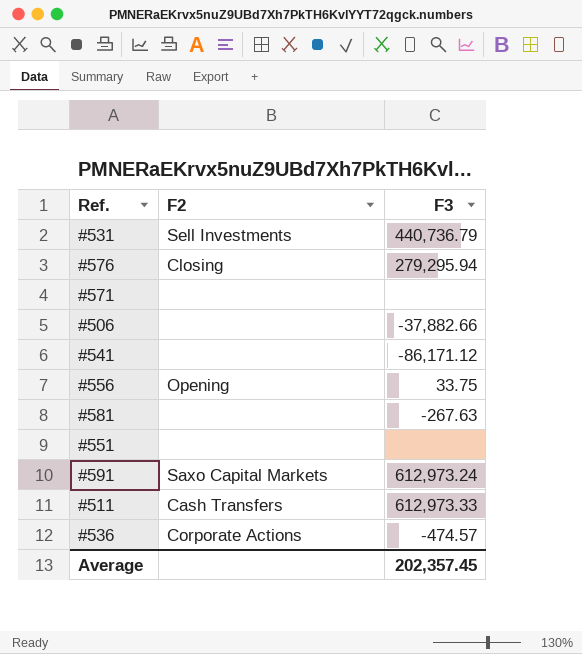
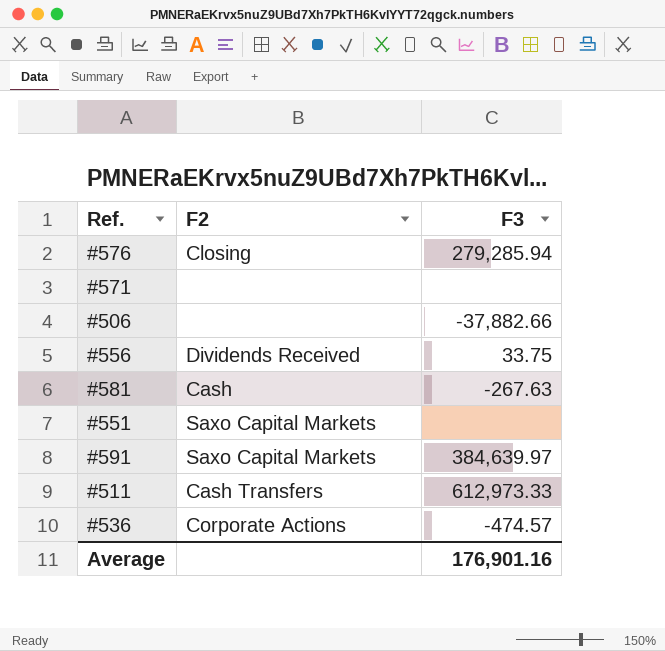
row #531: Sell Investments | 440,736.79 -> none
row #541: none | -86,171.12 -> none
#576 | F3: 279,295.94 -> 279,285.94
#556 | F2: Opening -> Dividends Received
#581 | F2: none -> Cash
#551 | F2: none -> Saxo Capital Markets
#591 | F3: 612,973.24 -> 384,639.97
Average | F3: 202,357.45 -> 176,901.16

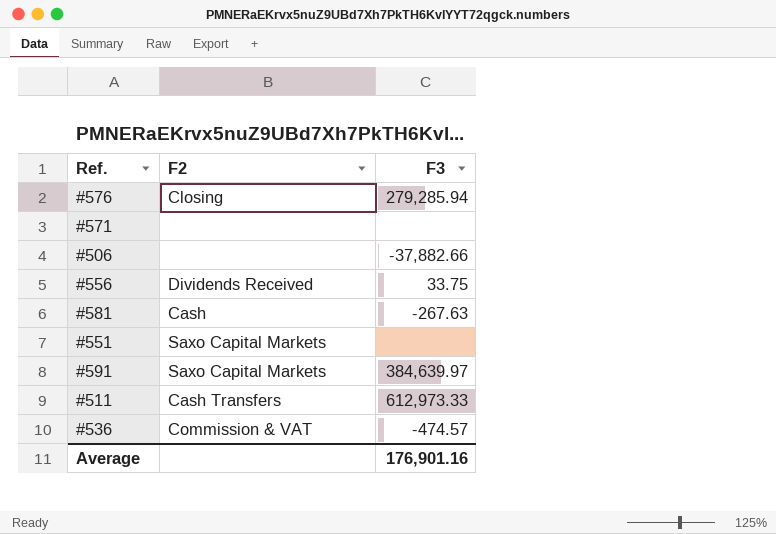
#536 | F2: Corporate Actions -> Commission & VAT

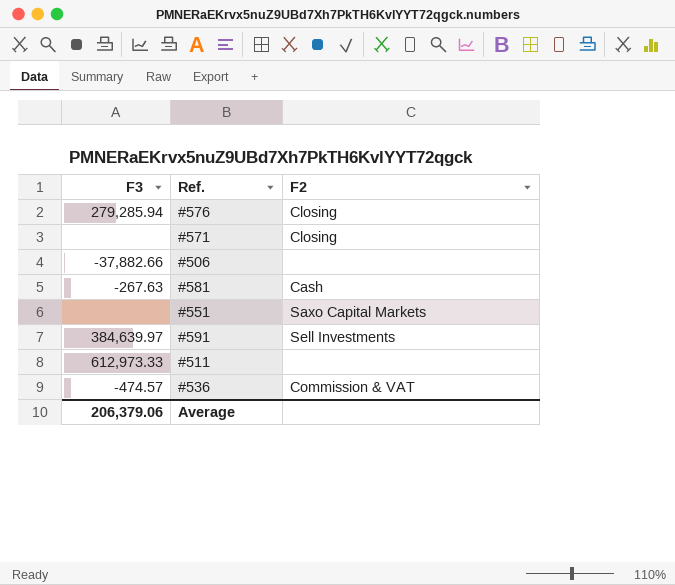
column F3 | position: 3 -> 1
row #556: Dividends Received | 33.75 -> none
#571 | F2: none -> Closing
#591 | F2: Saxo Capital Markets -> Sell Investments
#511 | F2: Cash Transfers -> none
Average | F3: 176,901.16 -> 206,379.06

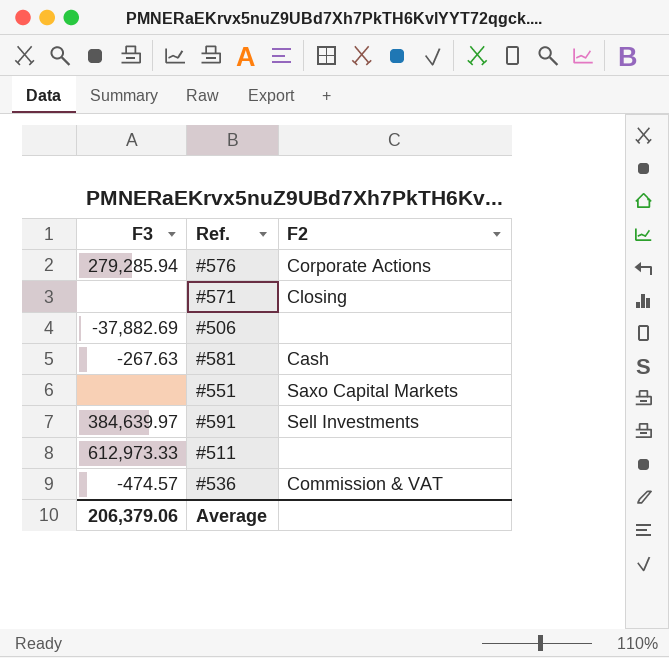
#576 | F2: Closing -> Corporate Actions
#506 | F3: -37,882.66 -> -37,882.69

